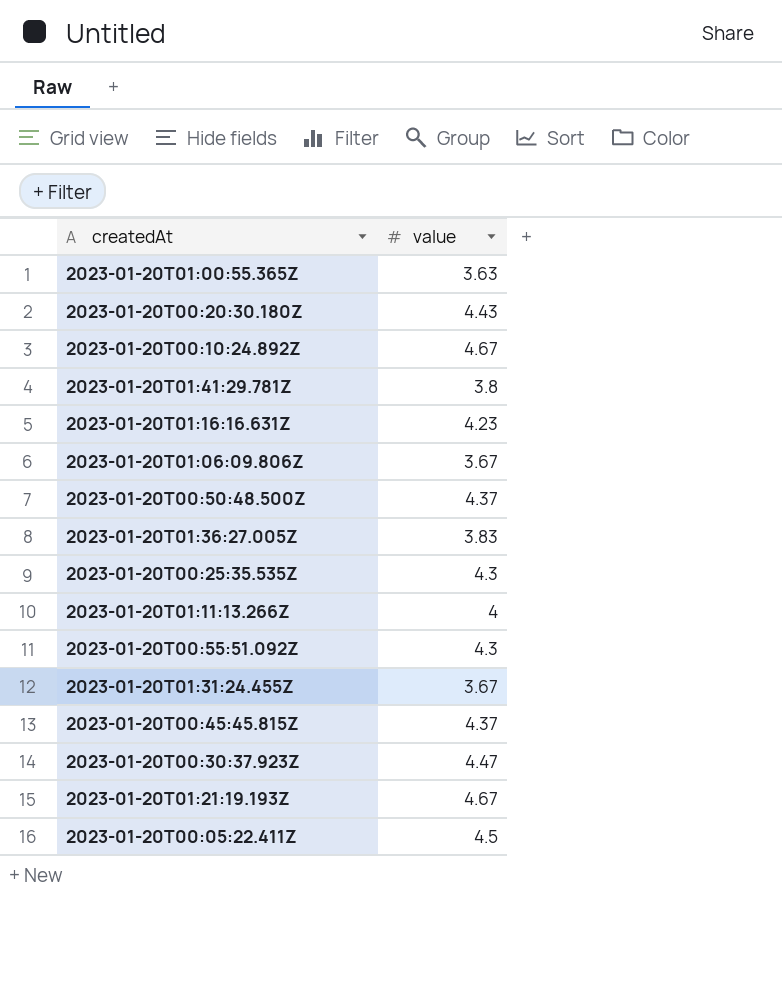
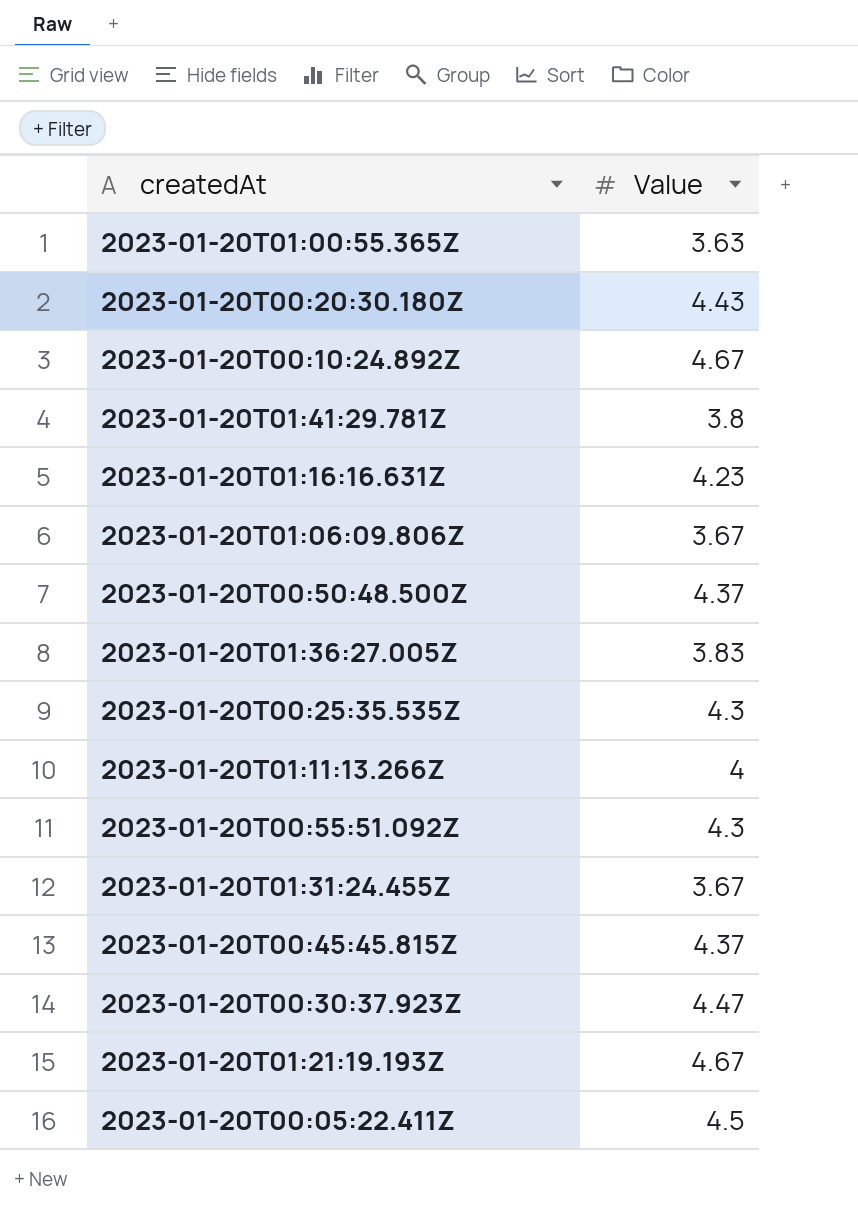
column name: value -> Value

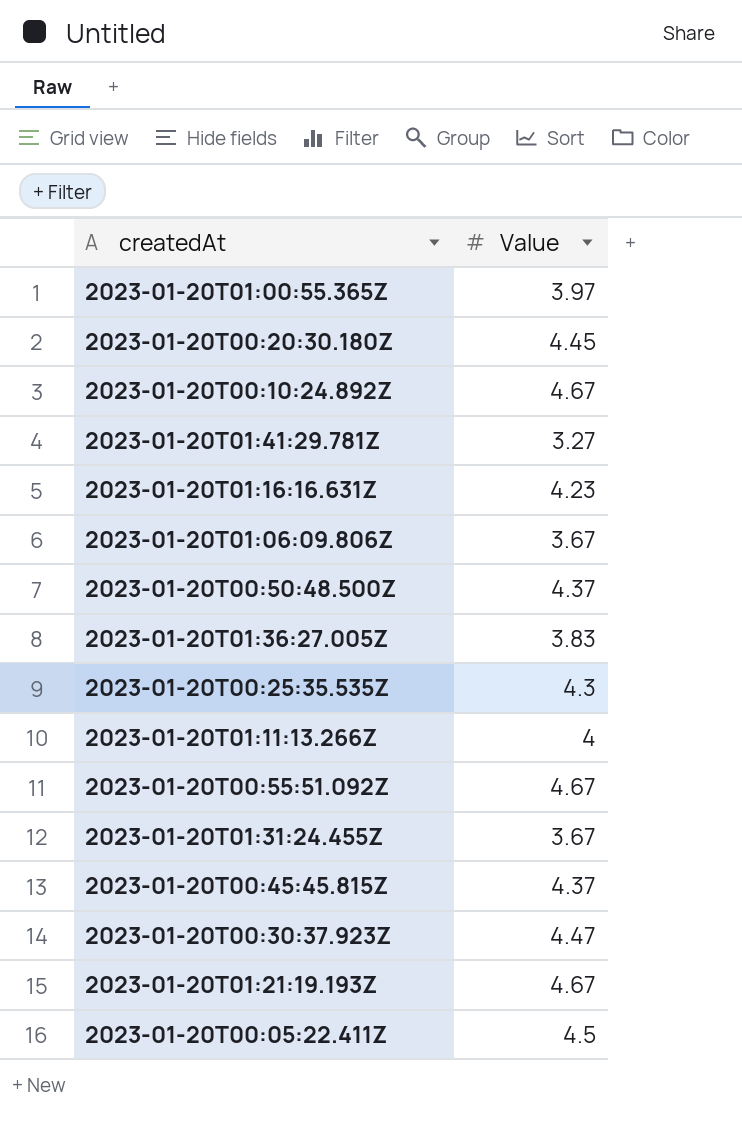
2023-01-20T01:00:55.365Z | Value: 3.63 -> 3.97
2023-01-20T00:20:30.180Z | Value: 4.43 -> 4.45
2023-01-20T01:41:29.781Z | Value: 3.8 -> 3.27
2023-01-20T00:55:51.092Z | Value: 4.3 -> 4.67

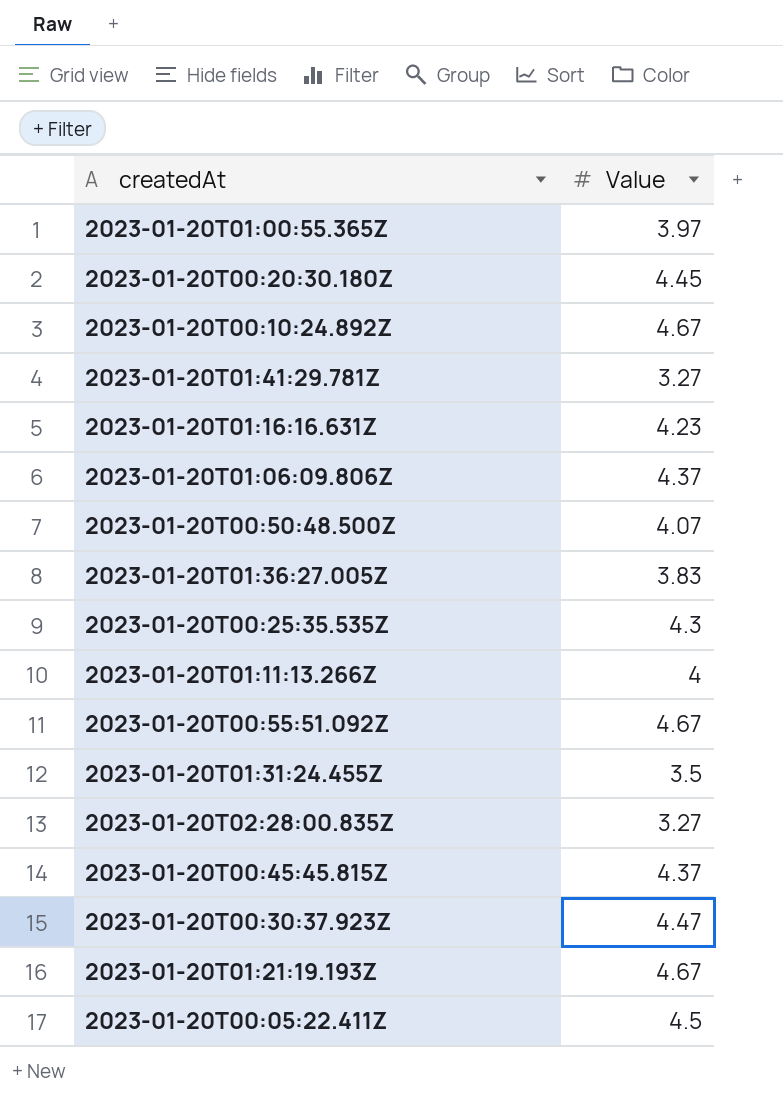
2023-01-20T01:06:09.806Z | Value: 3.67 -> 4.37
2023-01-20T00:50:48.500Z | Value: 4.37 -> 4.07
2023-01-20T01:31:24.455Z | Value: 3.67 -> 3.5
row 2023-01-20T02:28:00.835Z: none -> 3.27

